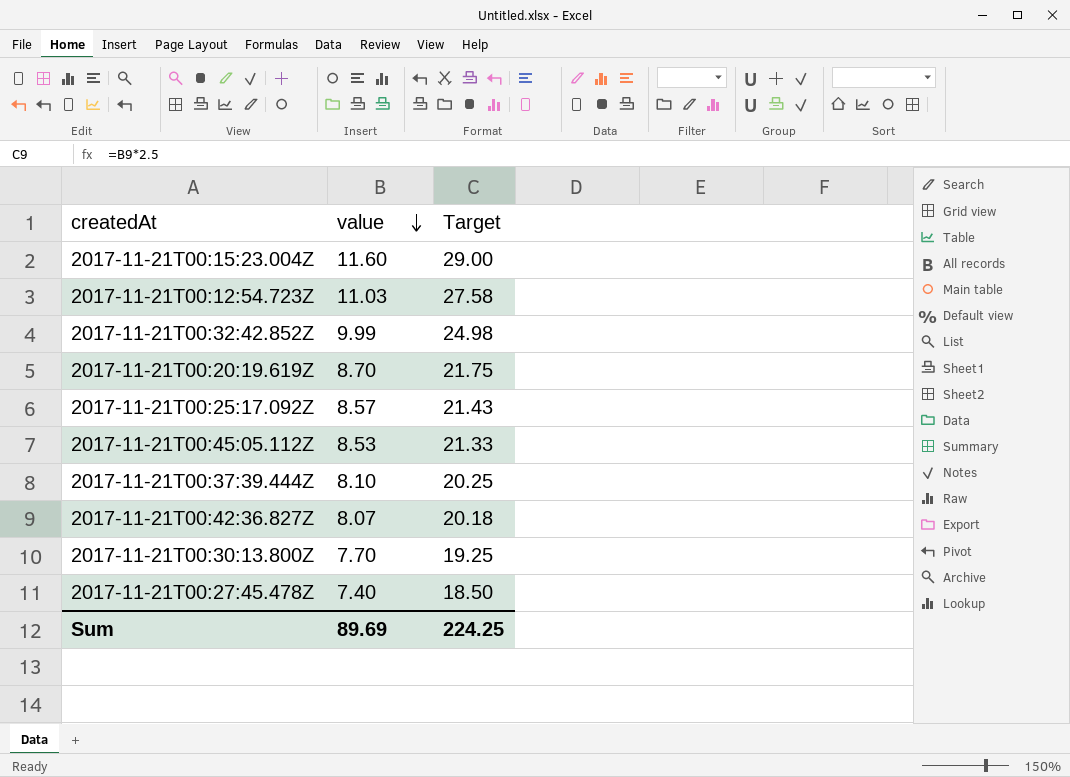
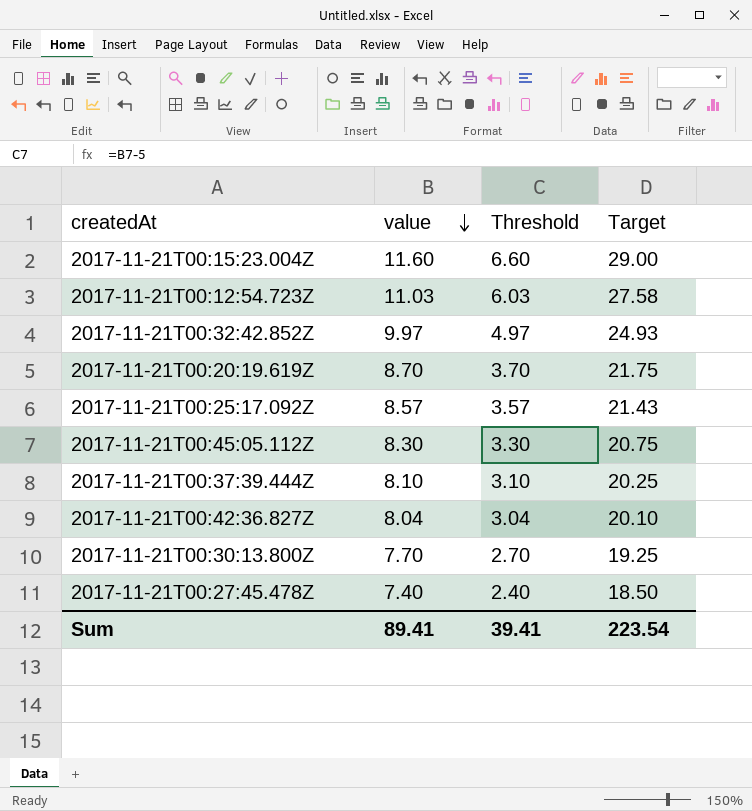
column Threshold | formula: none -> [value] - 5
2017-11-21T00:32:42.852Z | value: 9.99 -> 9.97
2017-11-21T00:32:42.852Z | Target: 24.98 -> 24.93
2017-11-21T00:45:05.112Z | value: 8.53 -> 8.30
2017-11-21T00:45:05.112Z | Target: 21.33 -> 20.75
2017-11-21T00:42:36.827Z | value: 8.07 -> 8.04
2017-11-21T00:42:36.827Z | Target: 20.18 -> 20.10
Sum | value: 89.69 -> 89.41
Sum | Target: 224.25 -> 223.54

